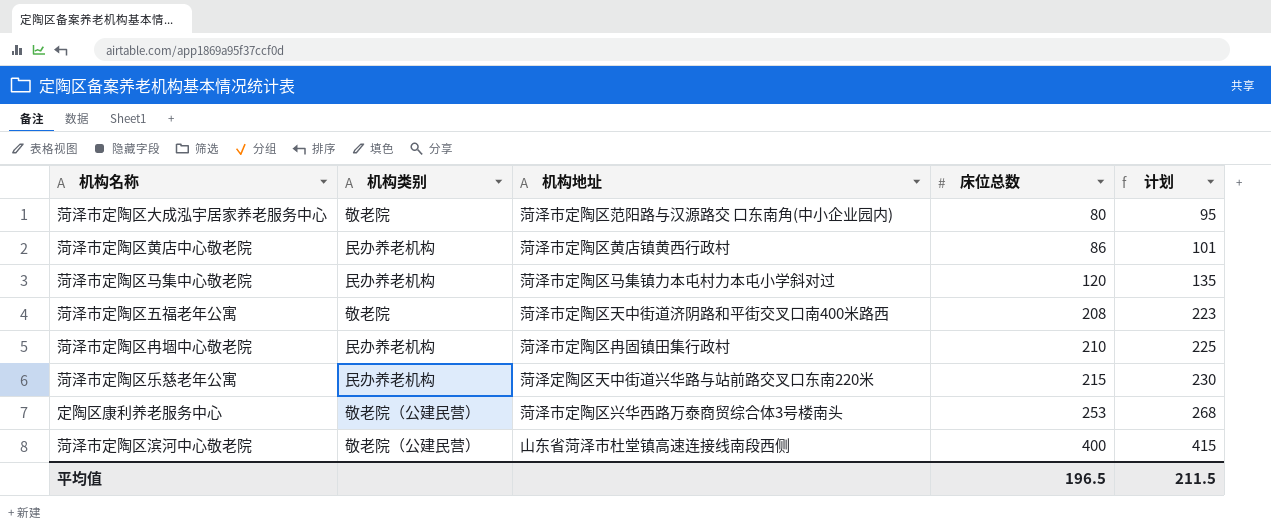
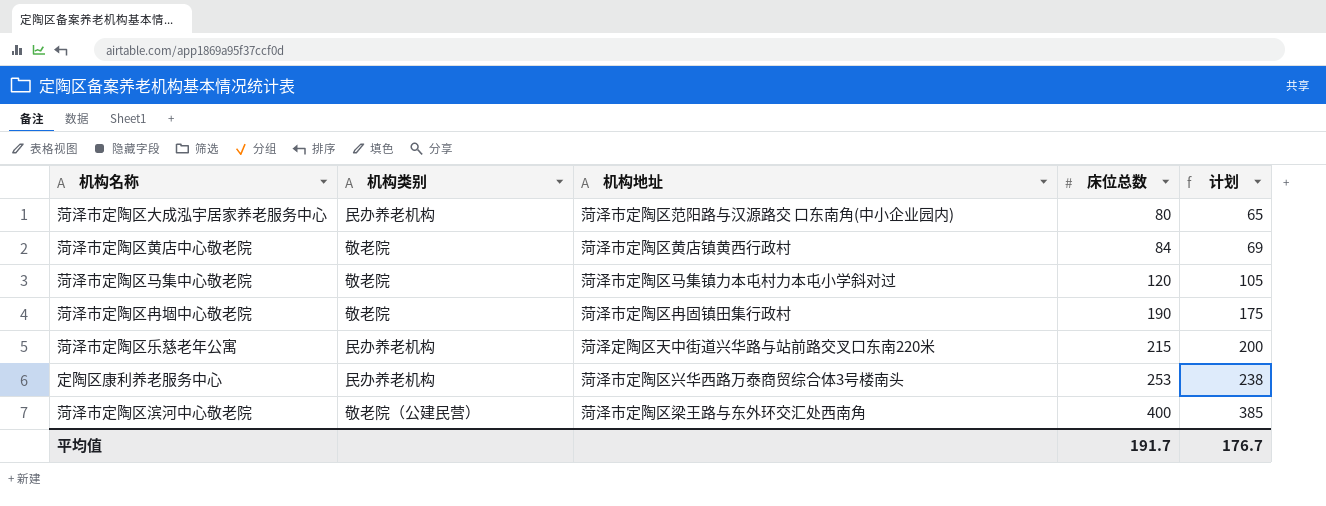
column 计划 | formula: [床位总数] + 15 -> [床位总数] - 15
row 菏泽市定陶区五福老年公寓: 敬老院 | 菏泽市定陶区天中街道济阴路和平街交叉口南400米路西 | 208 | 223 -> none
菏泽市定陶区大成泓宇居家养老服务中心 | 机构类别: 敬老院 -> 民办养老机构
菏泽市定陶区黄店中心敬老院 | 机构类别: 民办养老机构 -> 敬老院
菏泽市定陶区黄店中心敬老院 | 床位总数: 86 -> 84
菏泽市定陶区马集中心敬老院 | 机构类别: 民办养老机构 -> 敬老院
菏泽市定陶区冉堌中心敬老院 | 机构类别: 民办养老机构 -> 敬老院
菏泽市定陶区冉堌中心敬老院 | 床位总数: 210 -> 190
定陶区康利养老服务中心 | 机构类别: 敬老院（公建民营） -> 民办养老机构
菏泽市定陶区滨河中心敬老院 | 机构地址: 山东省菏泽市杜堂镇高速连接线南段西侧 -> 菏泽市定陶区梁王路与东外环交汇处西南角
平均值 | 床位总数: 196.5 -> 191.7
平均值 | 计划: 211.5 -> 176.7

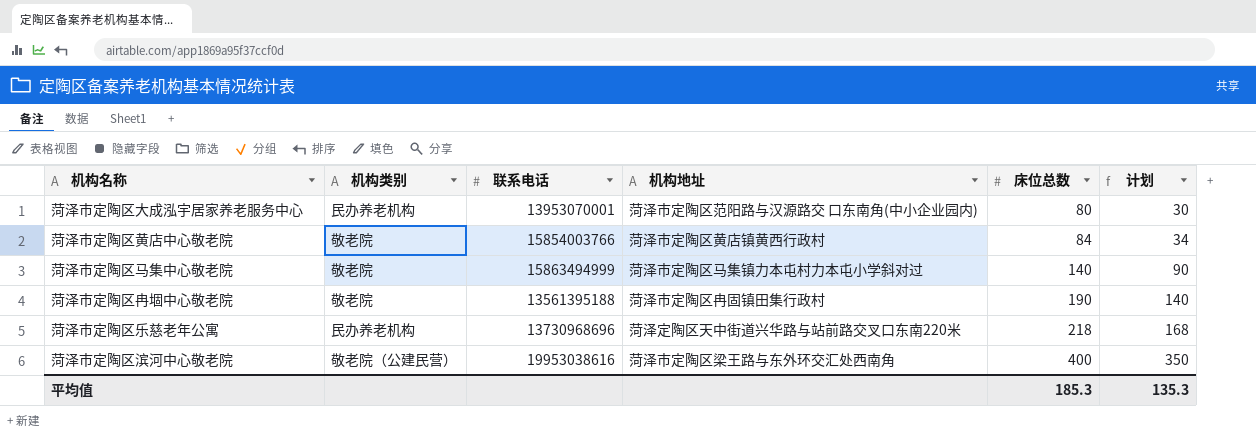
column 联系电话 | position: none -> 3
column 计划 | formula: [床位总数] - 15 -> [床位总数] - 50
row 定陶区康利养老服务中心: 民办养老机构 | 菏泽市定陶区兴华西路万泰商贸综合体3号楼南头 | 253 | 238 -> none
菏泽市定陶区马集中心敬老院 | 床位总数: 120 -> 140
菏泽市定陶区乐慈老年公寓 | 床位总数: 215 -> 218
平均值 | 床位总数: 191.7 -> 185.3
平均值 | 计划: 176.7 -> 135.3

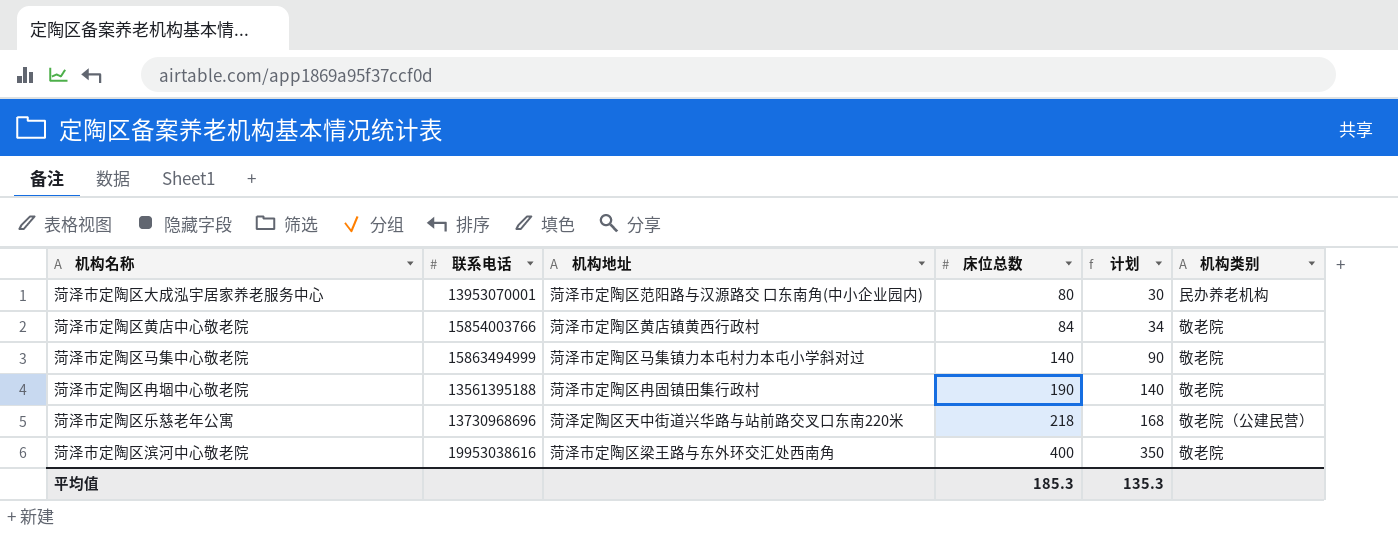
column 机构类别 | position: 2 -> 6
菏泽市定陶区乐慈老年公寓 | 机构类别: 民办养老机构 -> 敬老院（公建民营）
菏泽市定陶区滨河中心敬老院 | 机构类别: 敬老院（公建民营） -> 敬老院

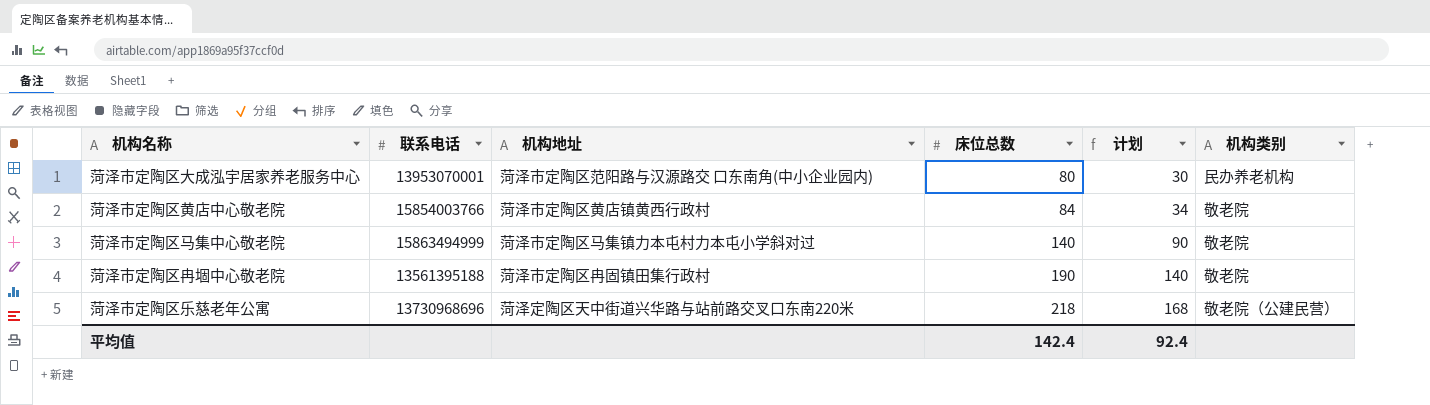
row 菏泽市定陶区滨河中心敬老院: 19953038616 | 菏泽市定陶区梁王路与东外环交汇处西南角 | 400 | 350 | 敬老院 -> none
平均值 | 床位总数: 185.3 -> 142.4
平均值 | 计划: 135.3 -> 92.4

